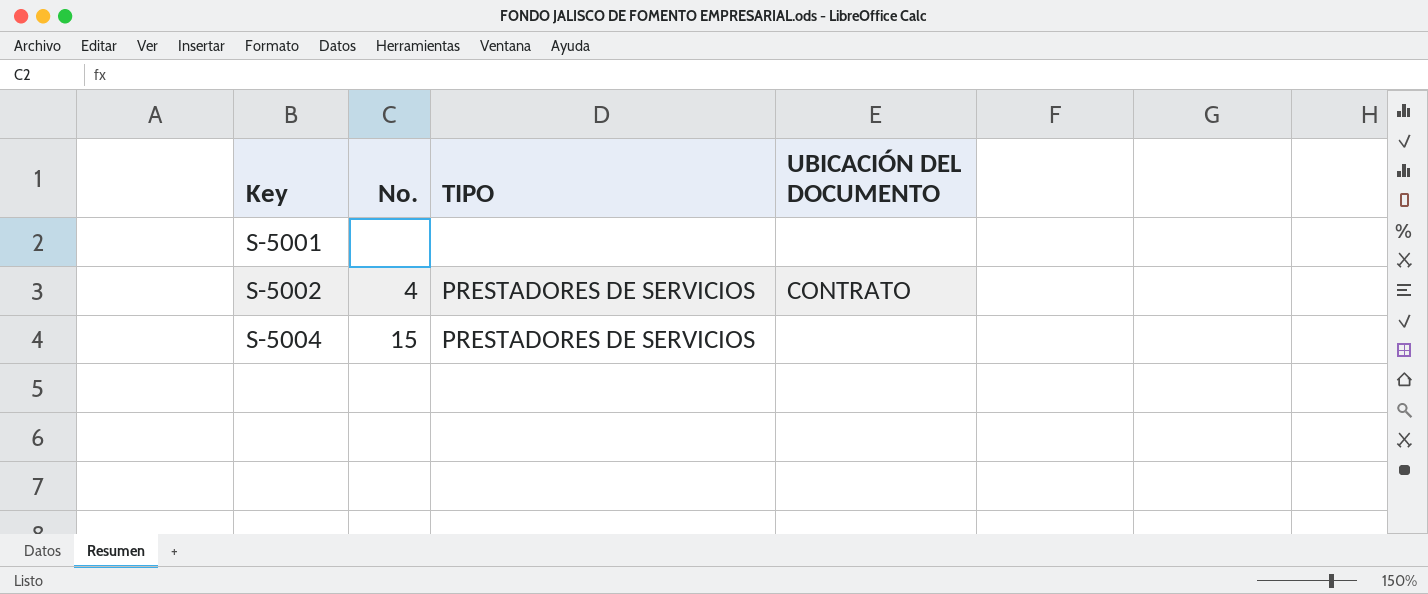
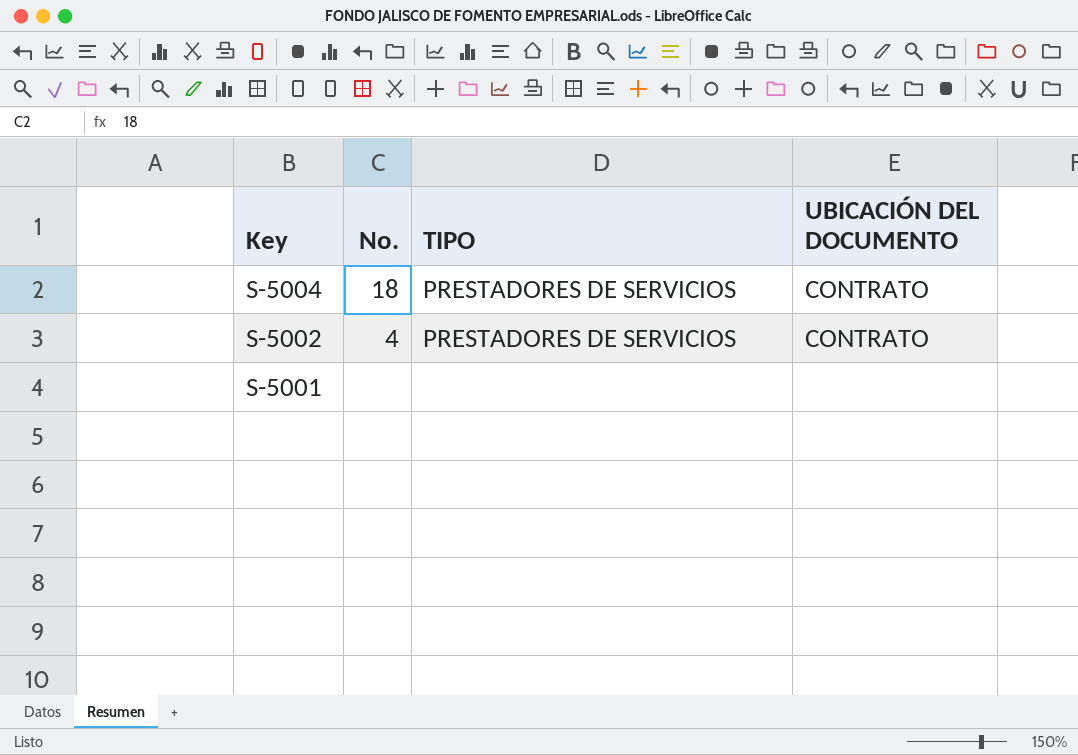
row order: Key ascending -> Key descending
S-5004 | No.: 15 -> 18
S-5004 | UBICACIÓN DEL DOCUMENTO: none -> CONTRATO

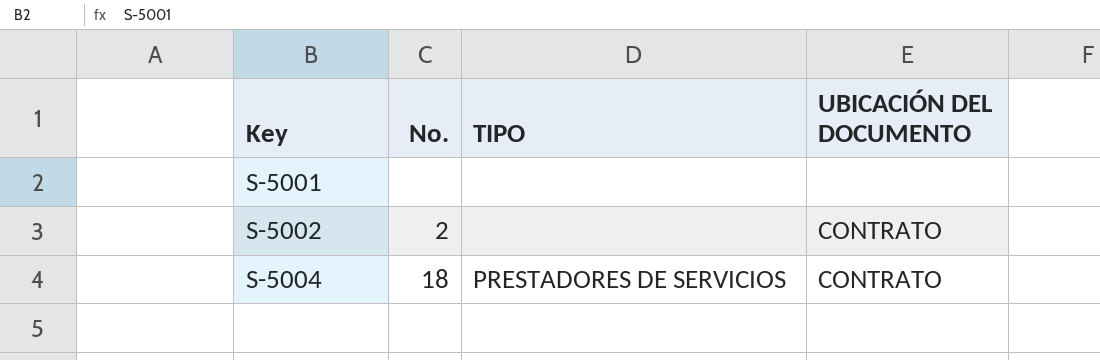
row order: Key descending -> Key ascending
S-5002 | No.: 4 -> 2
S-5002 | TIPO: PRESTADORES DE SERVICIOS -> none

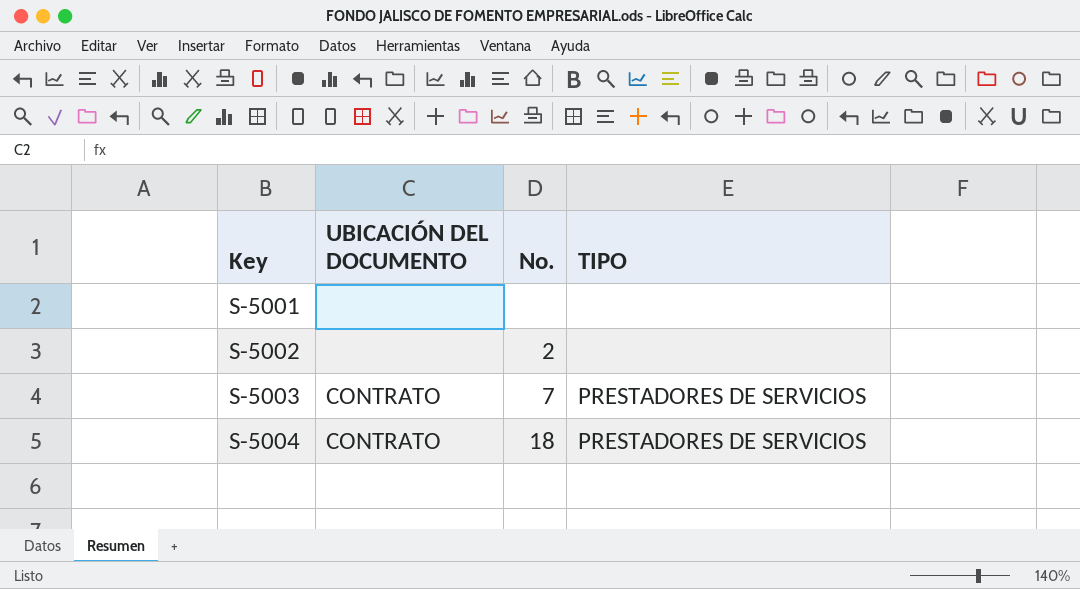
column UBICACIÓN DEL DOCUMENTO | position: 4 -> 2
S-5002 | UBICACIÓN DEL DOCUMENTO: CONTRATO -> none
row S-5003: none -> CONTRATO | 7 | PRESTADORES DE SERVICIOS

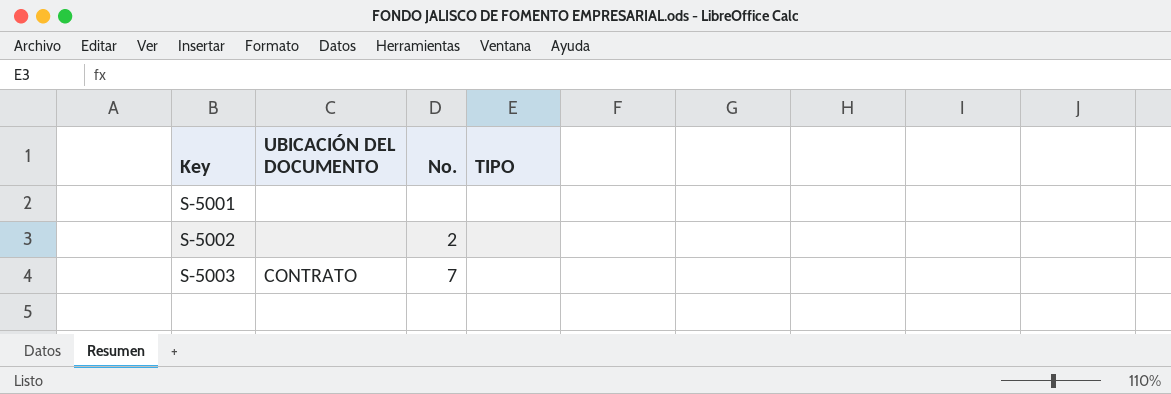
row S-5004: CONTRATO | 18 | PRESTADORES DE SERVICIOS -> none
S-5003 | TIPO: PRESTADORES DE SERVICIOS -> none

